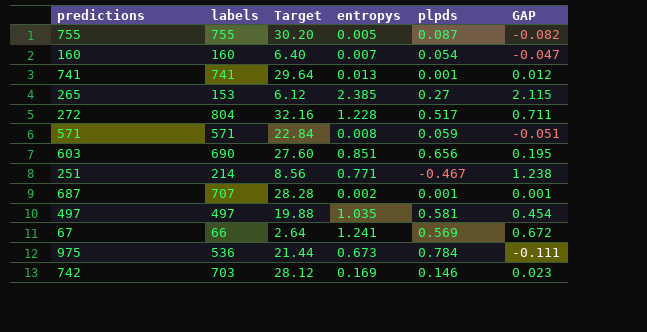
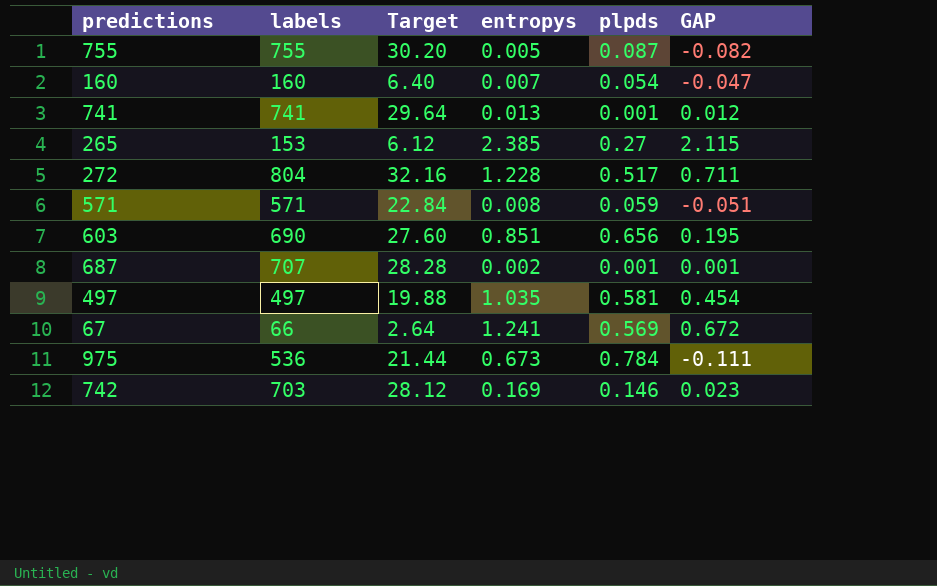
row 251: 214 | 8.56 | 0.771 | -0.467 | 1.238 -> none

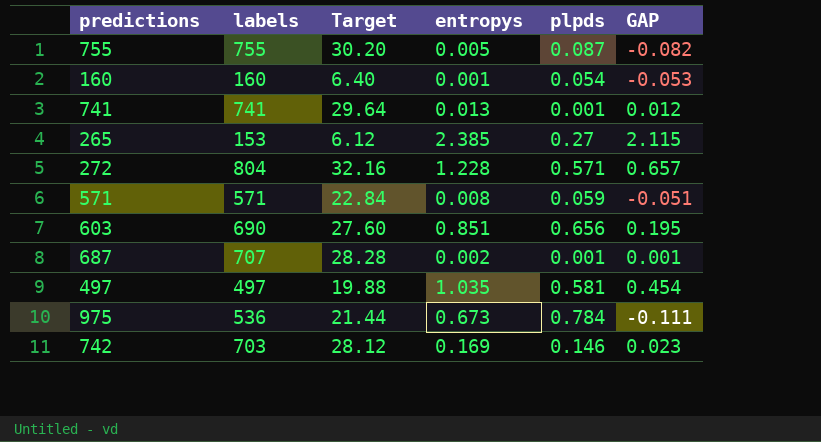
row 67: 66 | 2.64 | 1.241 | 0.569 | 0.672 -> none
160 | entropys: 0.007 -> 0.001
160 | GAP: -0.047 -> -0.053
272 | plpds: 0.517 -> 0.571
272 | GAP: 0.711 -> 0.657

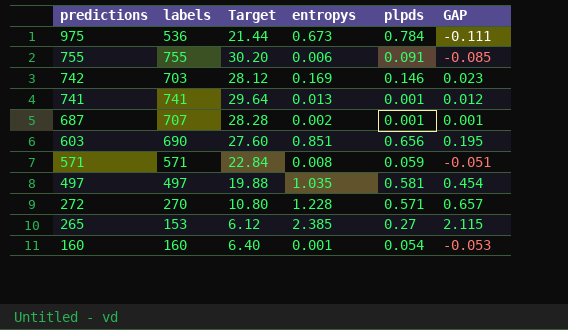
row order: none -> predictions descending
755 | entropys: 0.005 -> 0.006
755 | plpds: 0.087 -> 0.091
755 | GAP: -0.082 -> -0.085
272 | labels: 804 -> 270
272 | Target: 32.16 -> 10.80

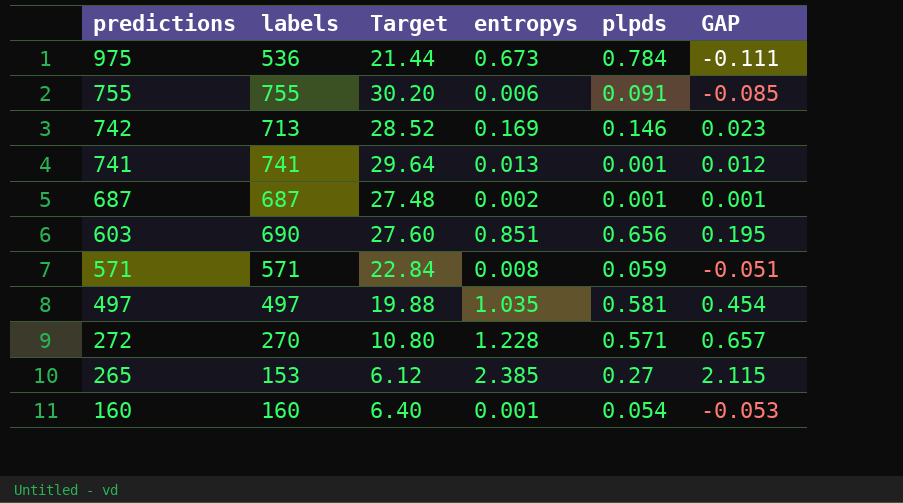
742 | labels: 703 -> 713
742 | Target: 28.12 -> 28.52
687 | labels: 707 -> 687
687 | Target: 28.28 -> 27.48

